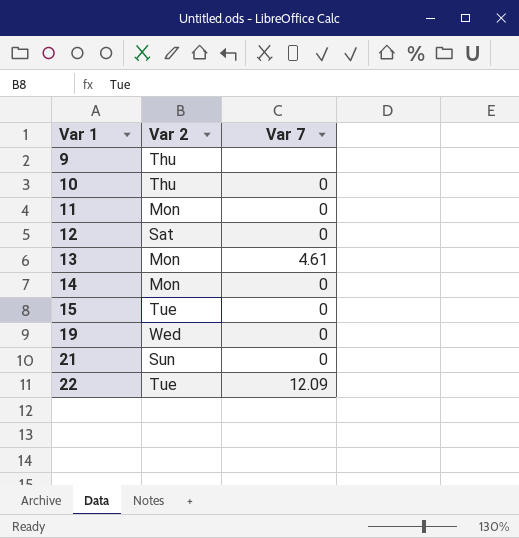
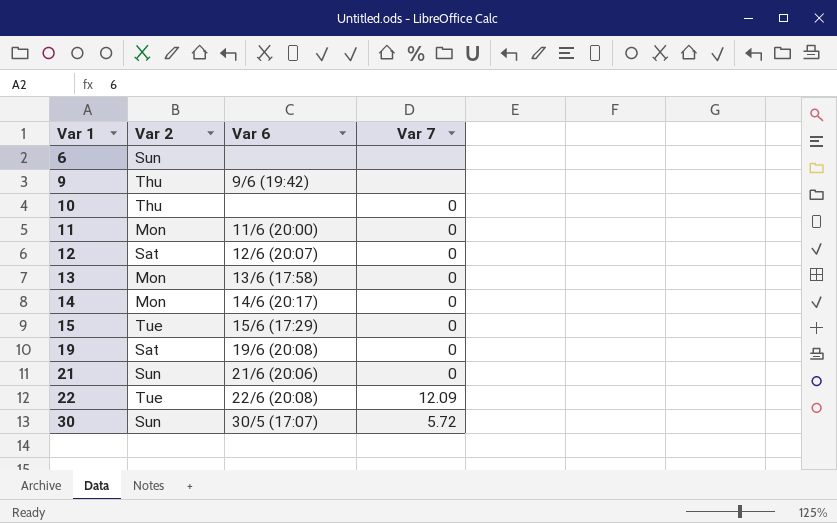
column Var 6 | position: none -> 3
row 6: none -> Sun | none | none
13 | Var 7: 4.61 -> 0
19 | Var 2: Wed -> Sat
row 30: none -> Sun | 30/5 (17:07) | 5.72

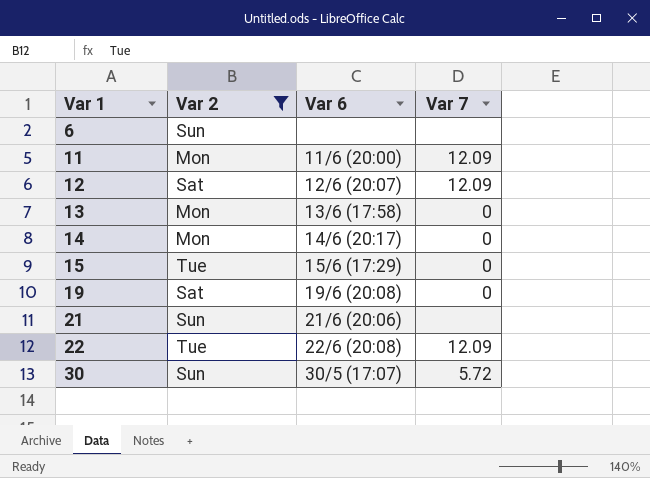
filter: none -> Var 2 != Thu
11 | Var 7: 0 -> 12.09
12 | Var 7: 0 -> 12.09
21 | Var 7: 0 -> none

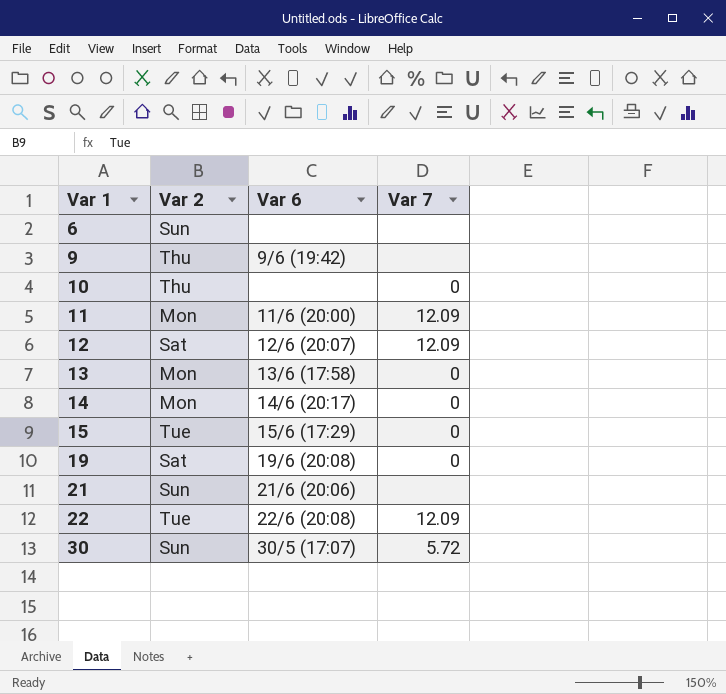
filter: Var 2 != Thu -> none

